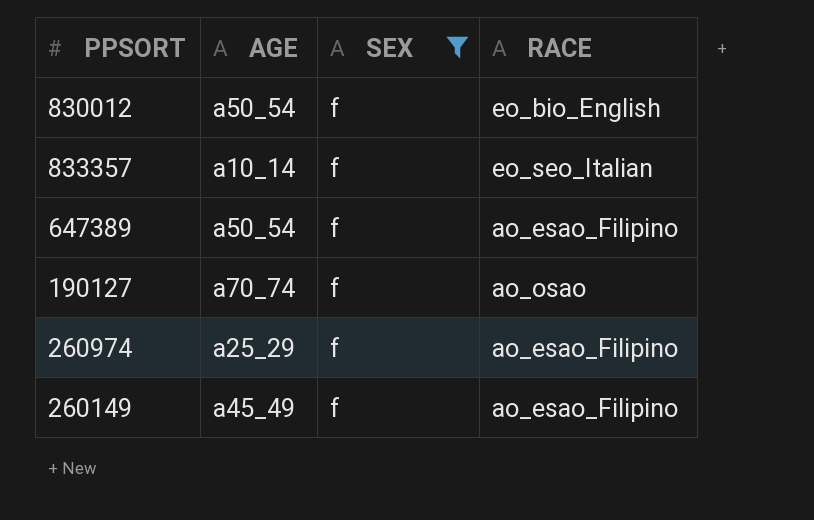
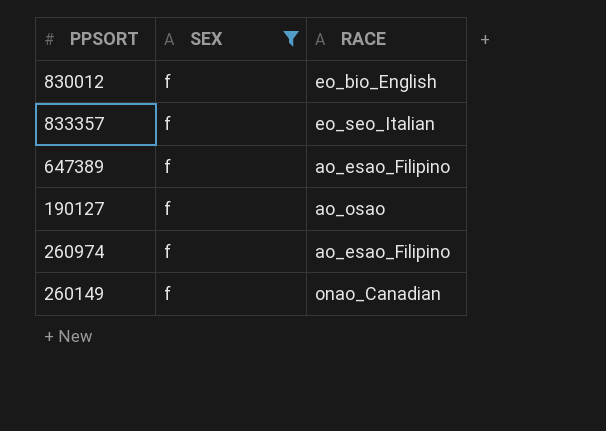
column AGE | position: 2 -> none
260149 | RACE: ao_esao_Filipino -> onao_Canadian

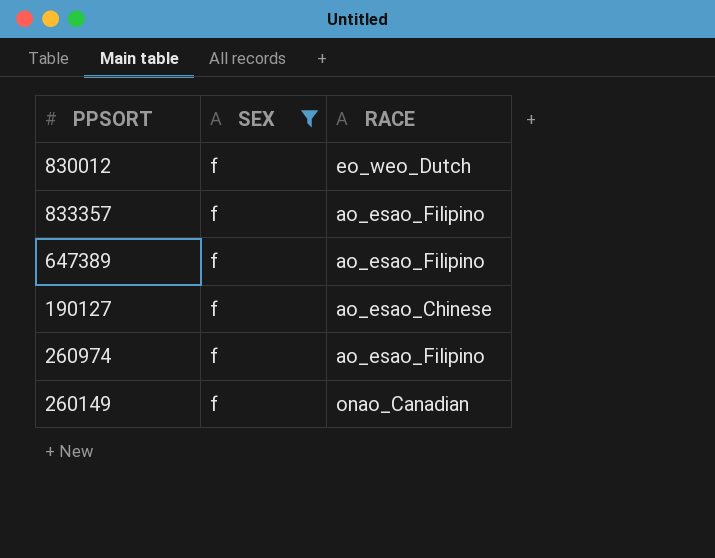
830012 | RACE: eo_bio_English -> eo_weo_Dutch
833357 | RACE: eo_seo_Italian -> ao_esao_Filipino
190127 | RACE: ao_osao -> ao_esao_Chinese

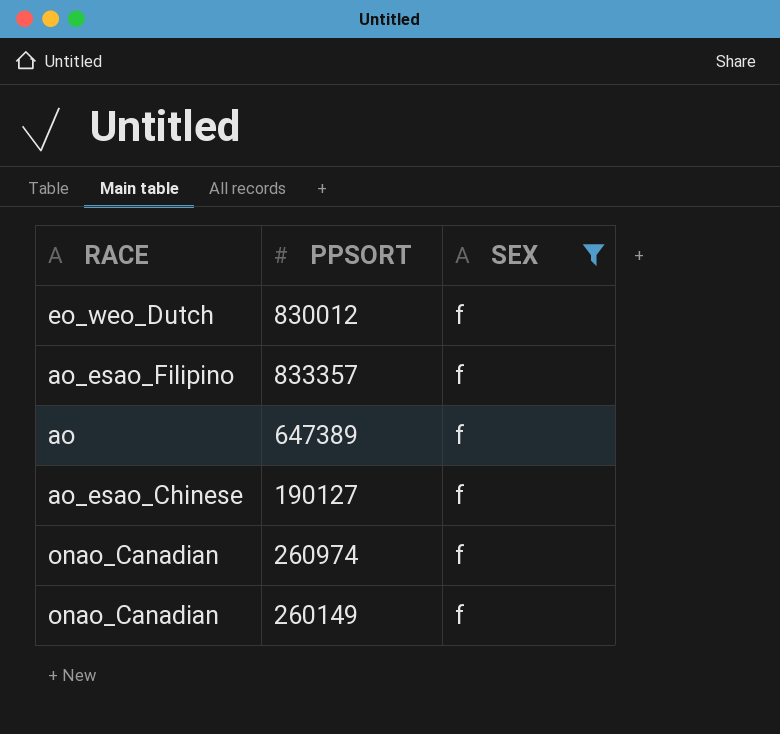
column RACE | position: 3 -> 1
647389 | RACE: ao_esao_Filipino -> ao
260974 | RACE: ao_esao_Filipino -> onao_Canadian

